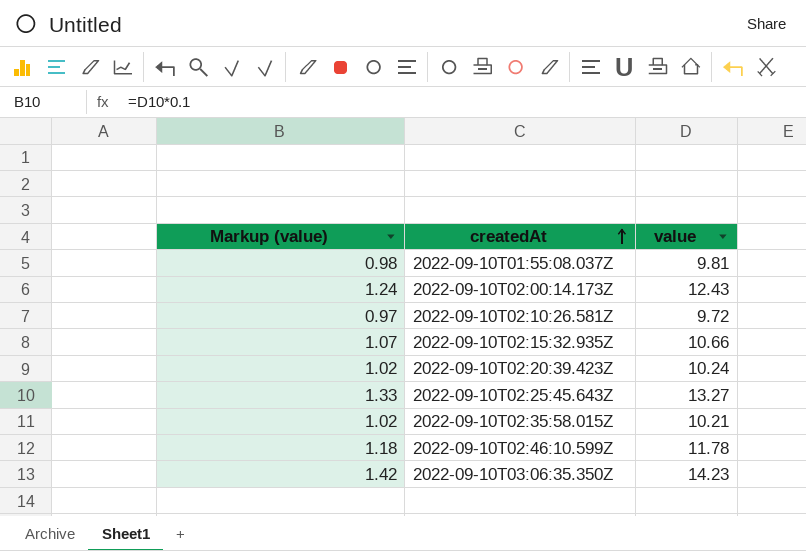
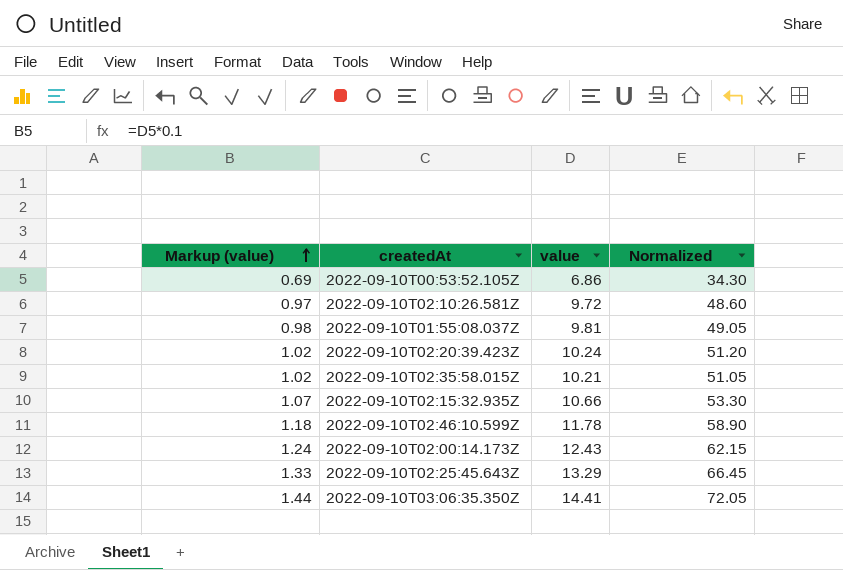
row order: createdAt ascending -> Markup (value) ascending
column Normalized | formula: none -> [value] * 5
row 2022-09-10T00:53:52.105Z: none -> 0.69 | 6.86 | 34.30
2022-09-10T02:25:45.643Z | value: 13.27 -> 13.29
2022-09-10T03:06:35.350Z | Markup (value): 1.42 -> 1.44
2022-09-10T03:06:35.350Z | value: 14.23 -> 14.41

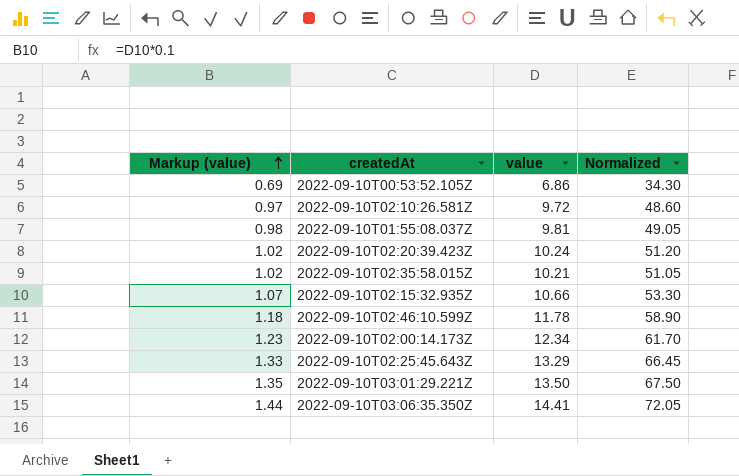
2022-09-10T02:00:14.173Z | Markup (value): 1.24 -> 1.23
2022-09-10T02:00:14.173Z | value: 12.43 -> 12.34
2022-09-10T02:00:14.173Z | Normalized: 62.15 -> 61.70
row 2022-09-10T03:01:29.221Z: none -> 1.35 | 13.50 | 67.50

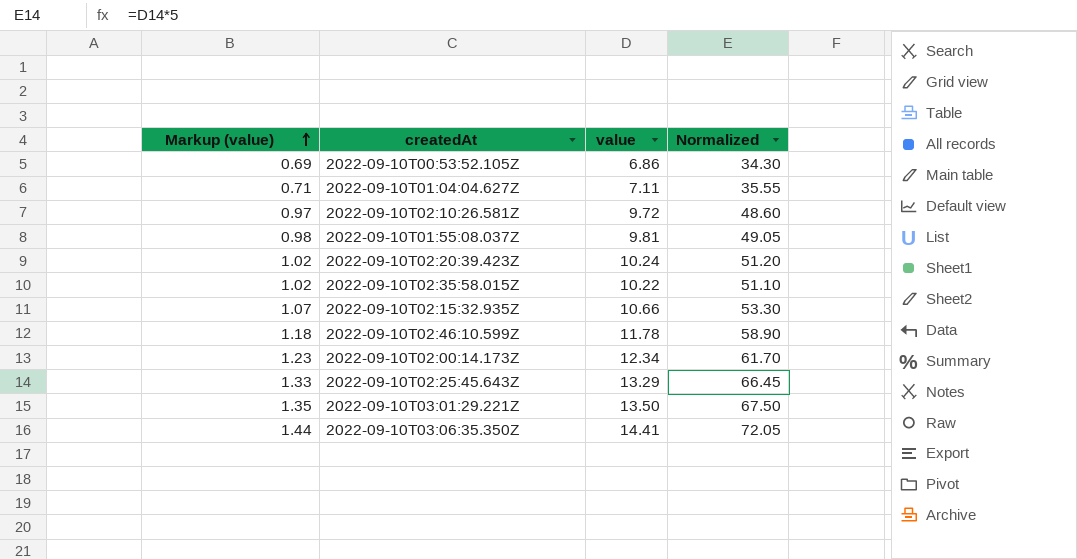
row 2022-09-10T01:04:04.627Z: none -> 0.71 | 7.11 | 35.55
2022-09-10T02:35:58.015Z | value: 10.21 -> 10.22
2022-09-10T02:35:58.015Z | Normalized: 51.05 -> 51.10

